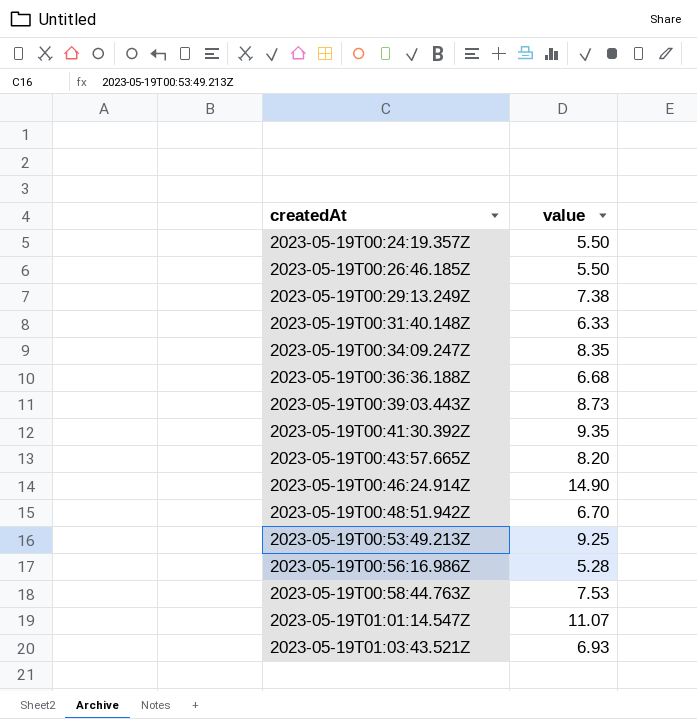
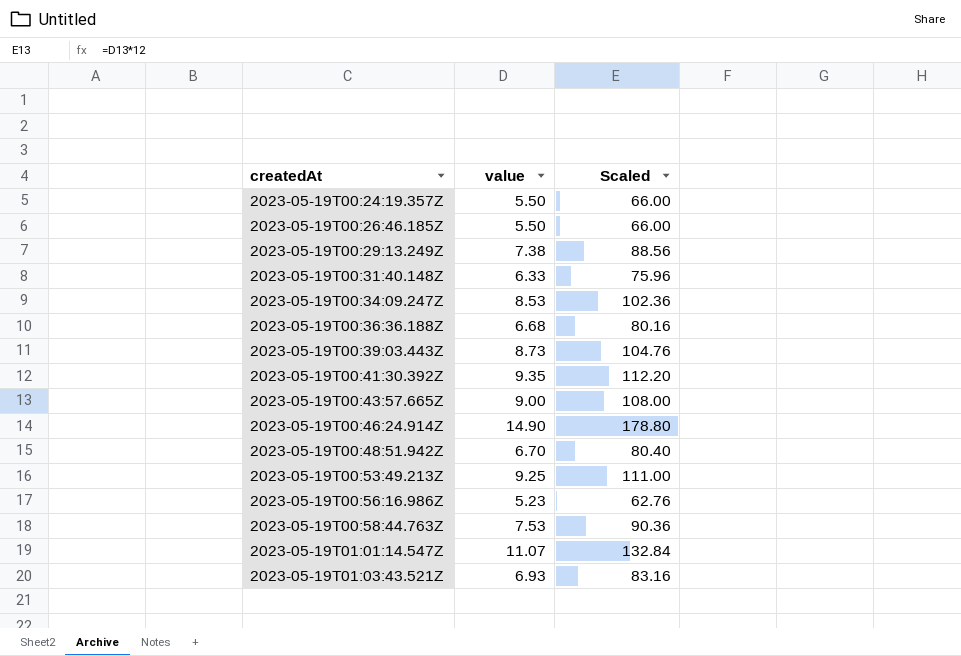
column Scaled | formula: none -> [value] * 12
2023-05-19T00:34:09.247Z | value: 8.35 -> 8.53
2023-05-19T00:43:57.665Z | value: 8.20 -> 9.00
2023-05-19T00:56:16.986Z | value: 5.28 -> 5.23

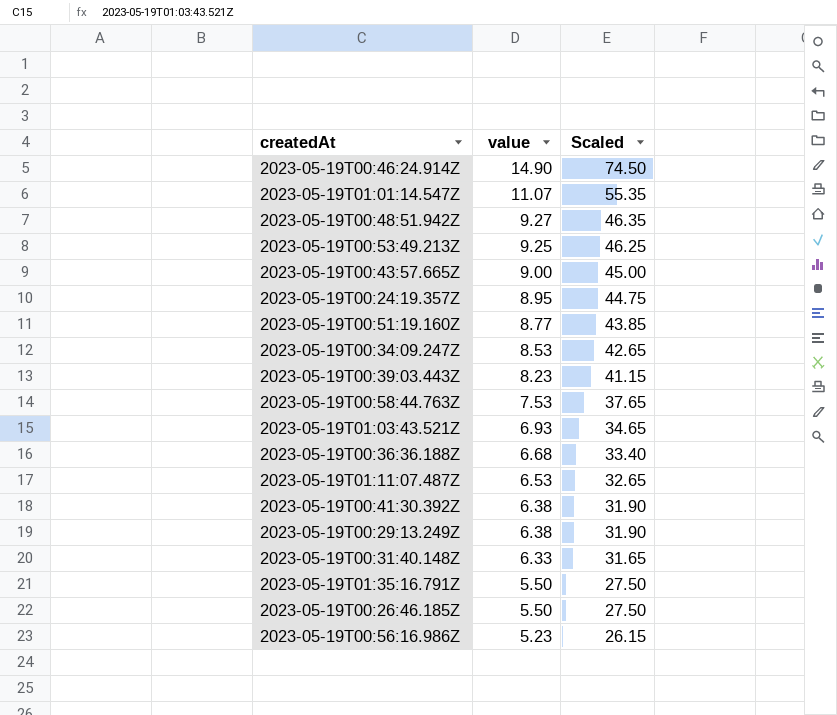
row order: createdAt ascending -> value descending
column Scaled | formula: [value] * 12 -> [value] * 5
2023-05-19T00:48:51.942Z | value: 6.70 -> 9.27
2023-05-19T00:24:19.357Z | value: 5.50 -> 8.95
row 2023-05-19T00:51:19.160Z: none -> 8.77 | 43.85
2023-05-19T00:39:03.443Z | value: 8.73 -> 8.23
row 2023-05-19T01:11:07.487Z: none -> 6.53 | 32.65
2023-05-19T00:41:30.392Z | value: 9.35 -> 6.38
2023-05-19T00:29:13.249Z | value: 7.38 -> 6.38
row 2023-05-19T01:35:16.791Z: none -> 5.50 | 27.50

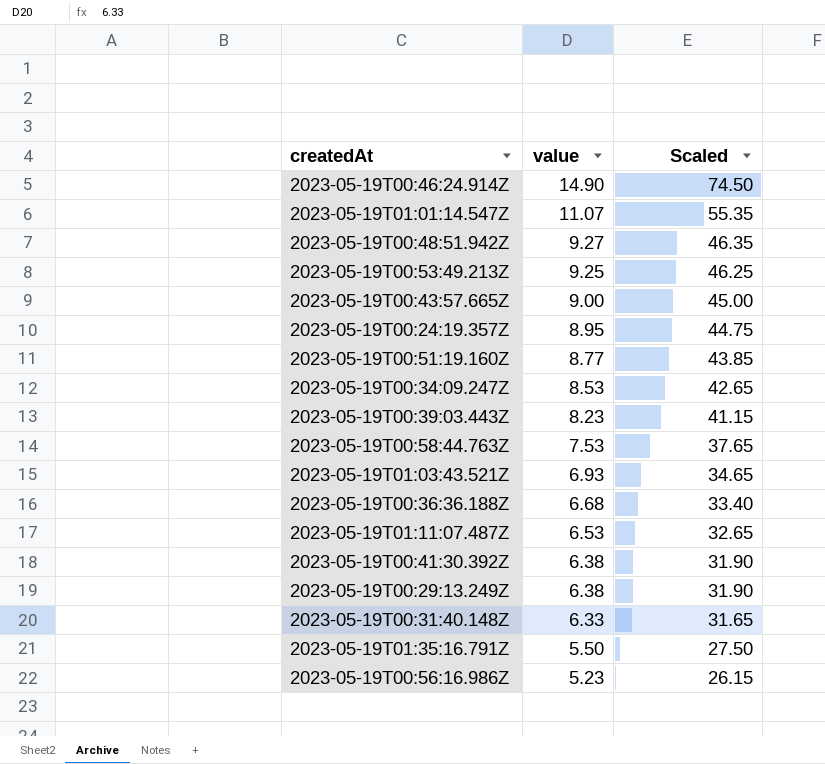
row 2023-05-19T00:26:46.185Z: 5.50 | 27.50 -> none

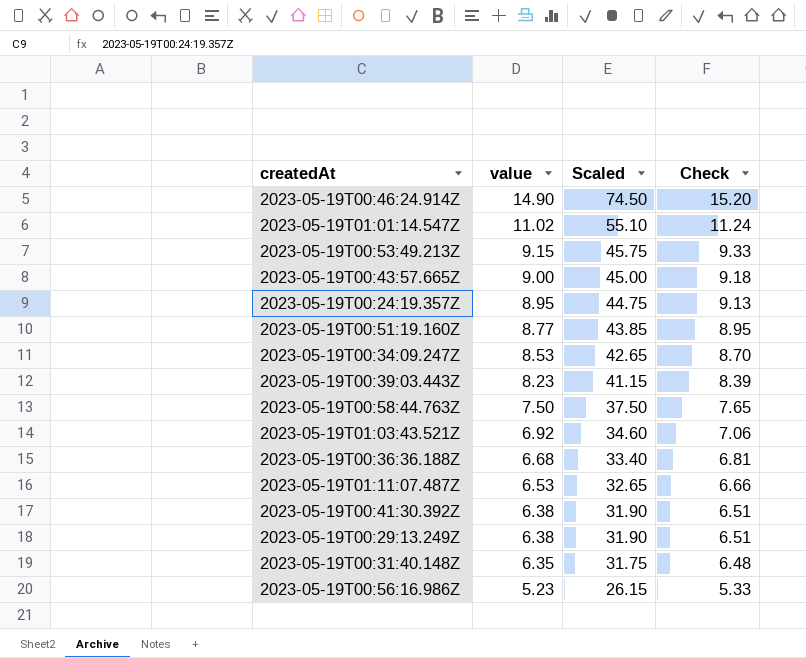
column Check | formula: none -> [value] * 1.02
row 2023-05-19T00:48:51.942Z: 9.27 | 46.35 -> none
row 2023-05-19T01:35:16.791Z: 5.50 | 27.50 -> none
2023-05-19T01:01:14.547Z | value: 11.07 -> 11.02
2023-05-19T01:01:14.547Z | Scaled: 55.35 -> 55.10
2023-05-19T00:53:49.213Z | value: 9.25 -> 9.15
2023-05-19T00:53:49.213Z | Scaled: 46.25 -> 45.75
2023-05-19T00:58:44.763Z | value: 7.53 -> 7.50
2023-05-19T00:58:44.763Z | Scaled: 37.65 -> 37.50
2023-05-19T01:03:43.521Z | value: 6.93 -> 6.92
2023-05-19T01:03:43.521Z | Scaled: 34.65 -> 34.60
2023-05-19T00:31:40.148Z | value: 6.33 -> 6.35
2023-05-19T00:31:40.148Z | Scaled: 31.65 -> 31.75

